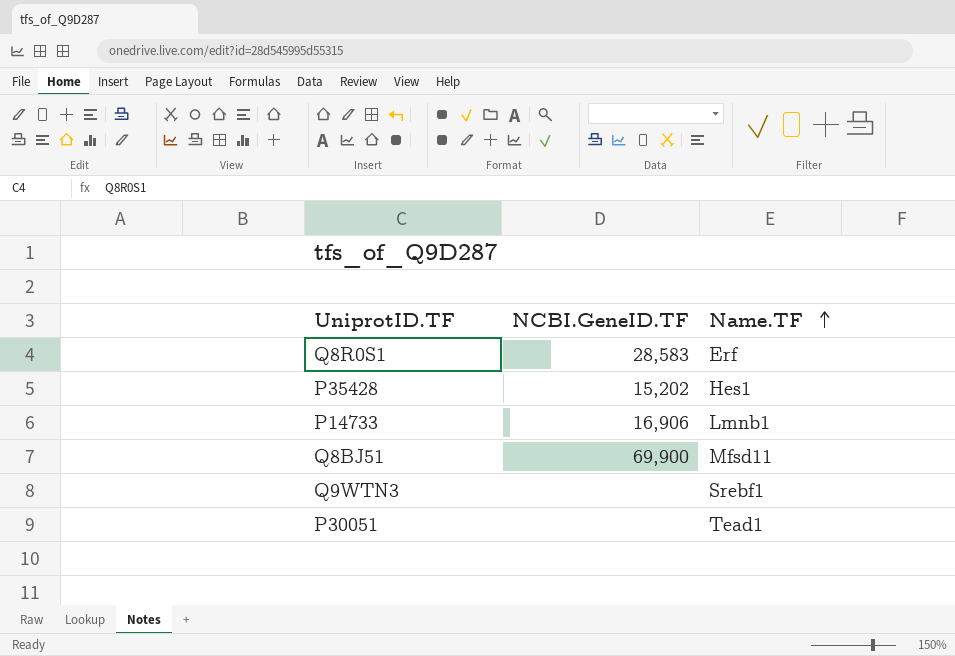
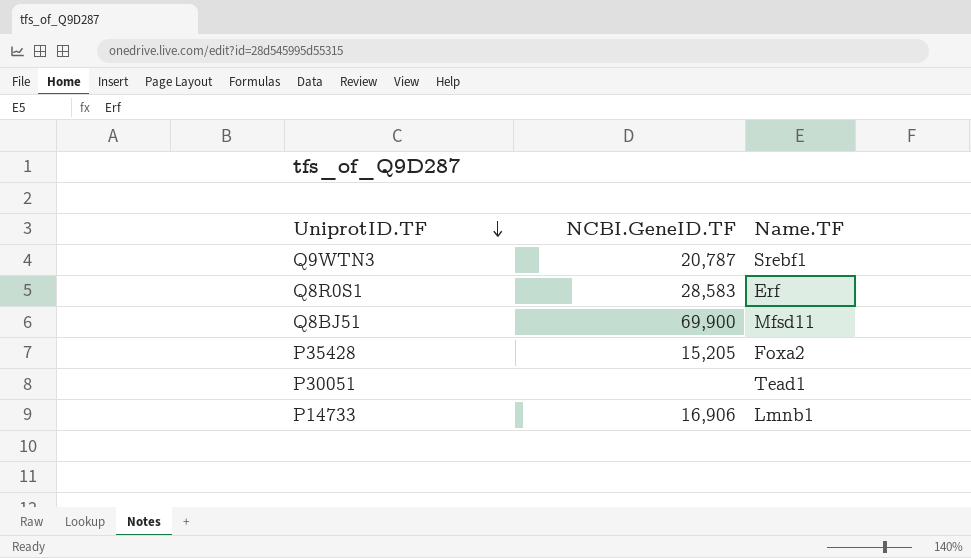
row order: Name.TF ascending -> UniprotID.TF descending
Q9WTN3 | NCBI.GeneID.TF: none -> 20,787
P35428 | NCBI.GeneID.TF: 15,202 -> 15,205
P35428 | Name.TF: Hes1 -> Foxa2

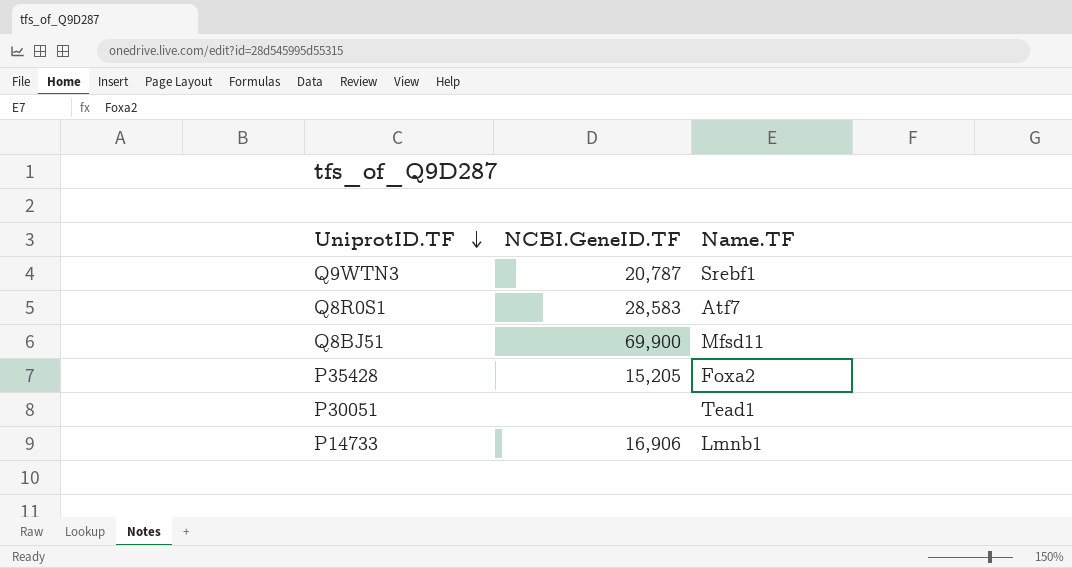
Q8R0S1 | Name.TF: Erf -> Atf7

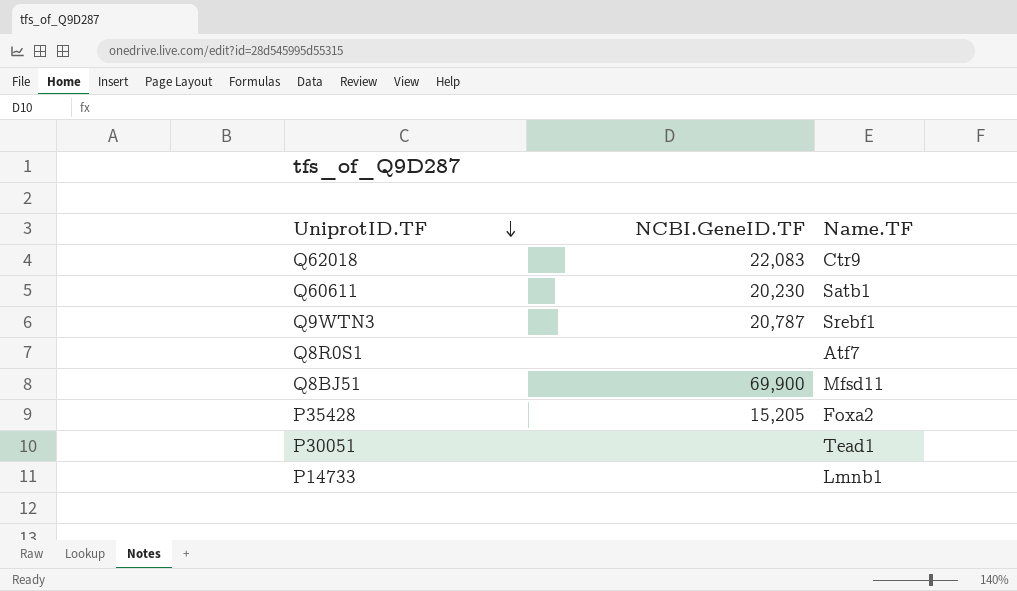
row Q62018: none -> 22,083 | Ctr9
row Q60611: none -> 20,230 | Satb1
Q8R0S1 | NCBI.GeneID.TF: 28,583 -> none
P14733 | NCBI.GeneID.TF: 16,906 -> none

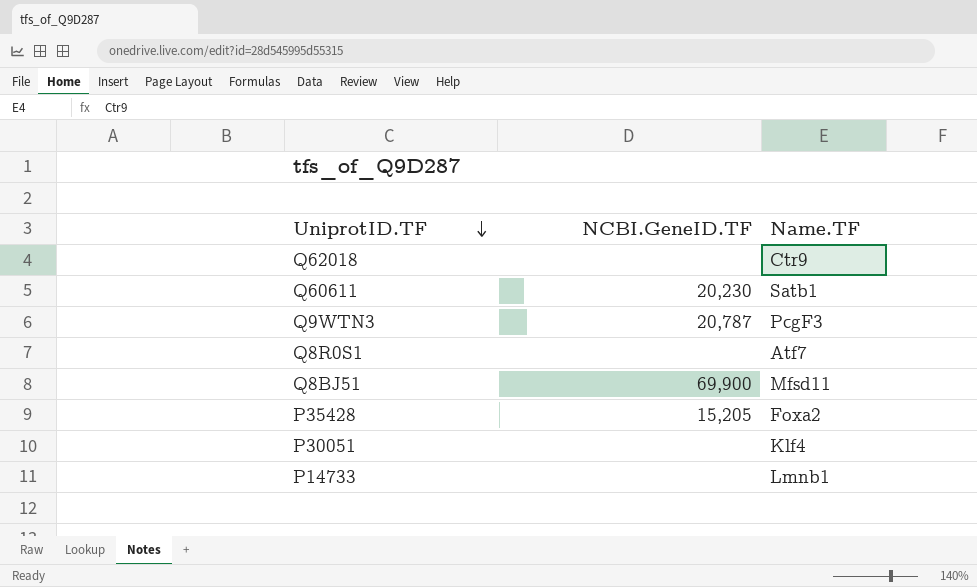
Q62018 | NCBI.GeneID.TF: 22,083 -> none
Q9WTN3 | Name.TF: Srebf1 -> PcgF3
P30051 | Name.TF: Tead1 -> Klf4

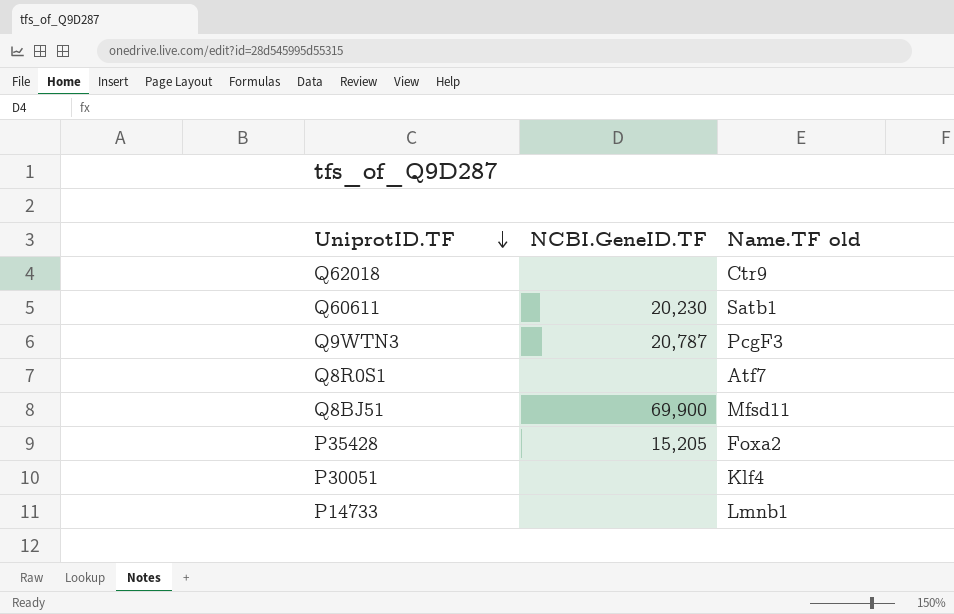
column name: Name.TF -> Name.TF old

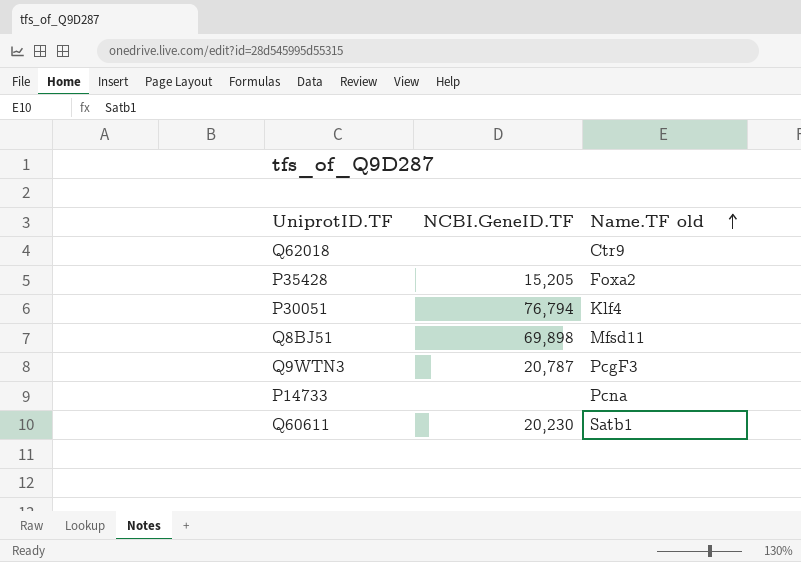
row order: UniprotID.TF descending -> Name.TF old ascending
row Q8R0S1: none | Atf7 -> none
P30051 | NCBI.GeneID.TF: none -> 76,794
Q8BJ51 | NCBI.GeneID.TF: 69,900 -> 69,898
P14733 | Name.TF old: Lmnb1 -> Pcna

